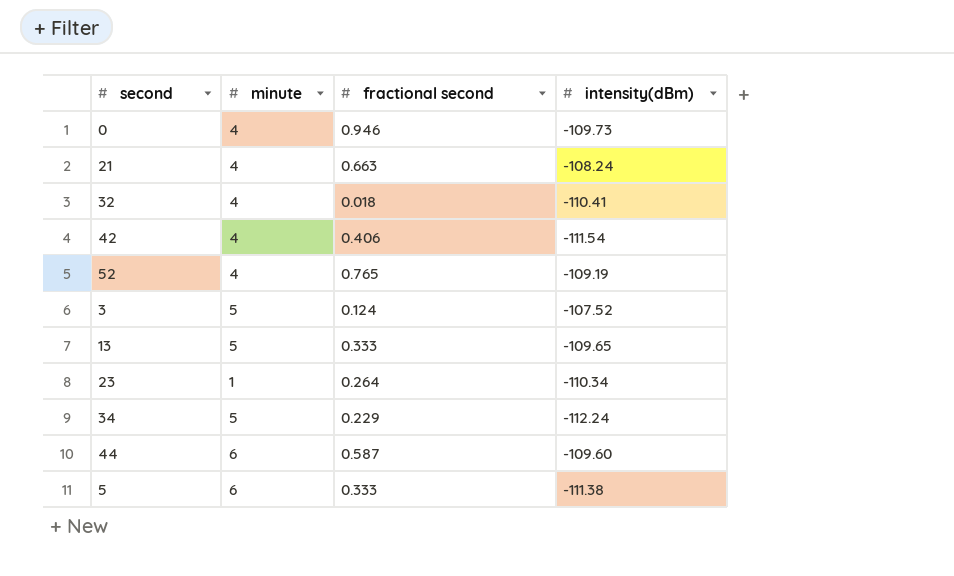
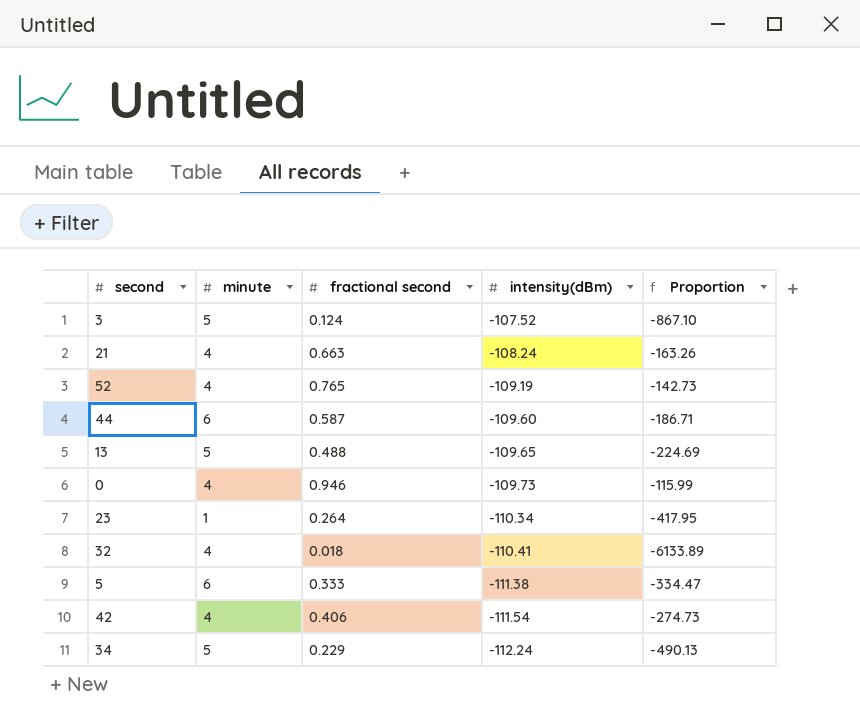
row order: none -> intensity(dBm) descending
column Proportion | formula: none -> [intensity(dBm)] / [fractional second]
13 | fractional second: 0.333 -> 0.488

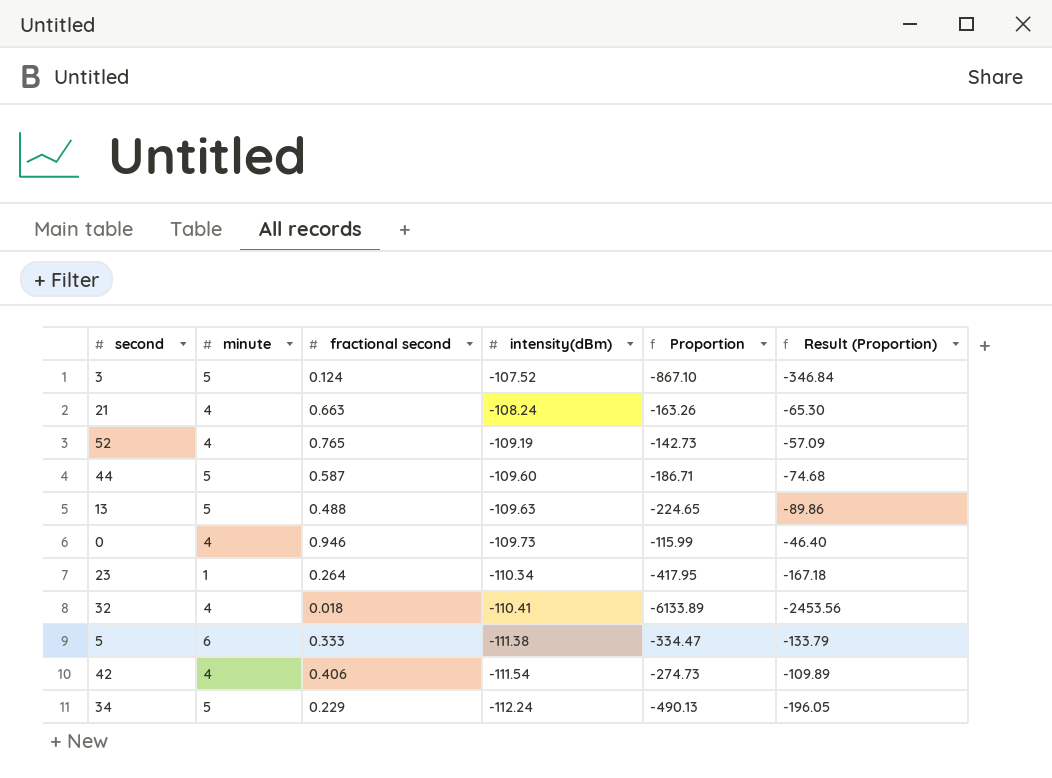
column Result (Proportion) | formula: none -> [Proportion] * 0.4
44 | minute: 6 -> 5
13 | intensity(dBm): -109.65 -> -109.63
13 | Proportion: -224.69 -> -224.65

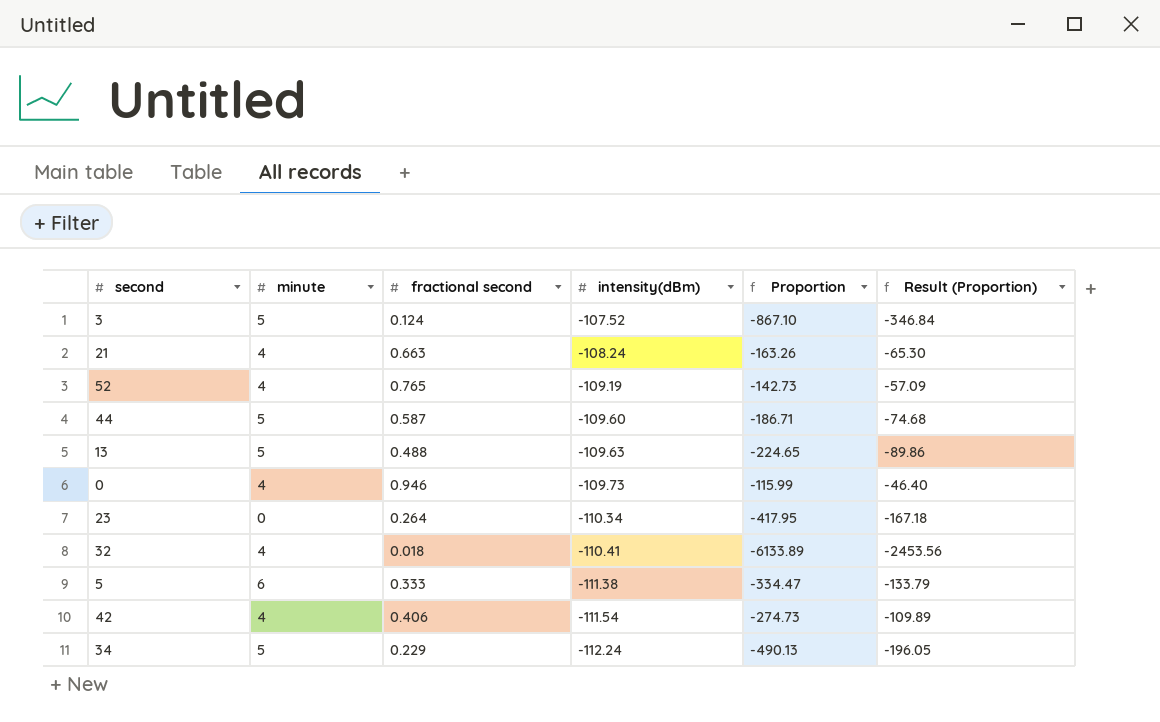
23 | minute: 1 -> 0

